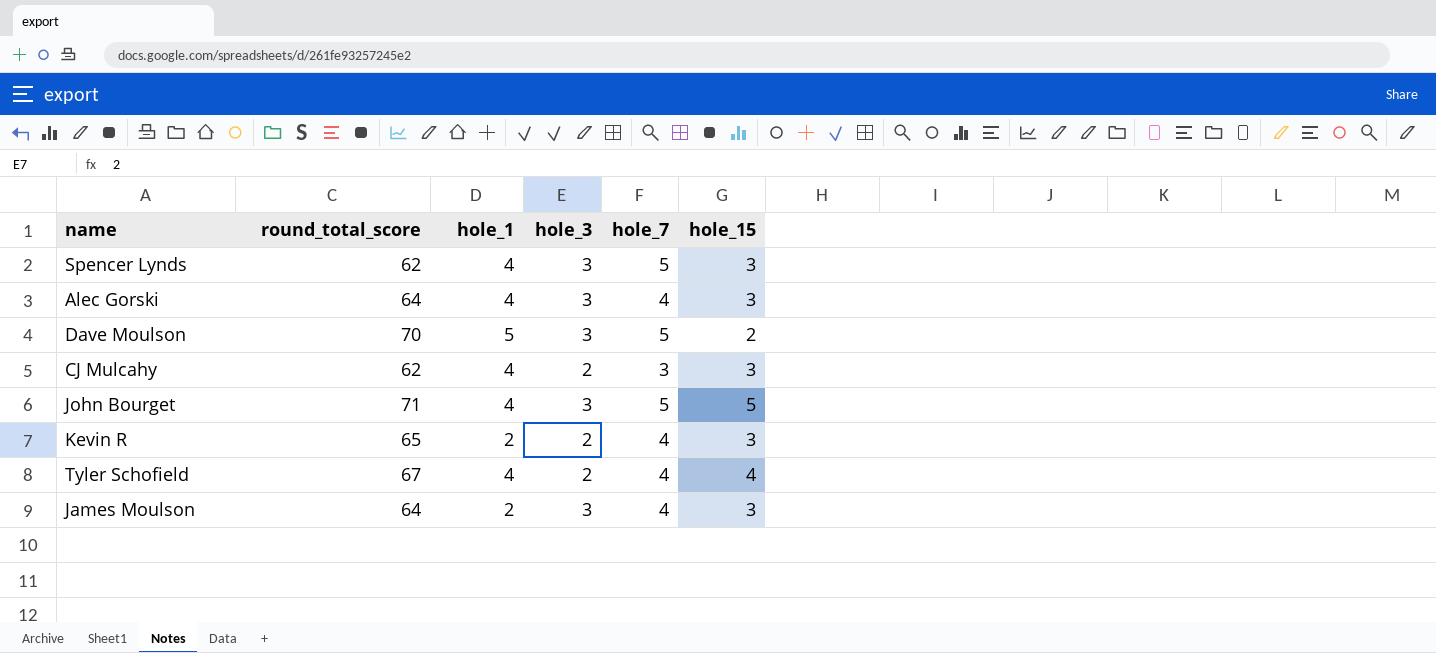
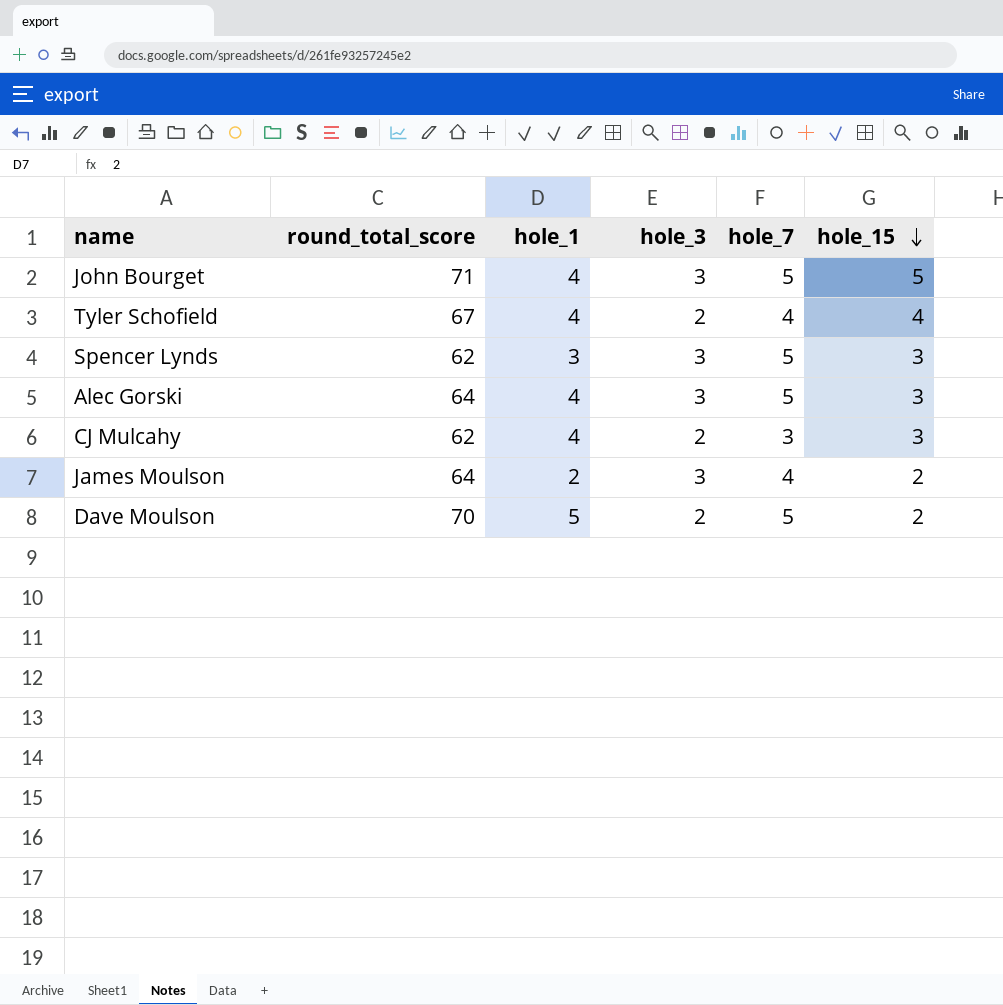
row order: none -> hole_15 descending
row Kevin R: 65 | 2 | 2 | 4 | 3 -> none
Spencer Lynds | hole_1: 4 -> 3
Alec Gorski | hole_7: 4 -> 5
James Moulson | hole_15: 3 -> 2
Dave Moulson | hole_3: 3 -> 2

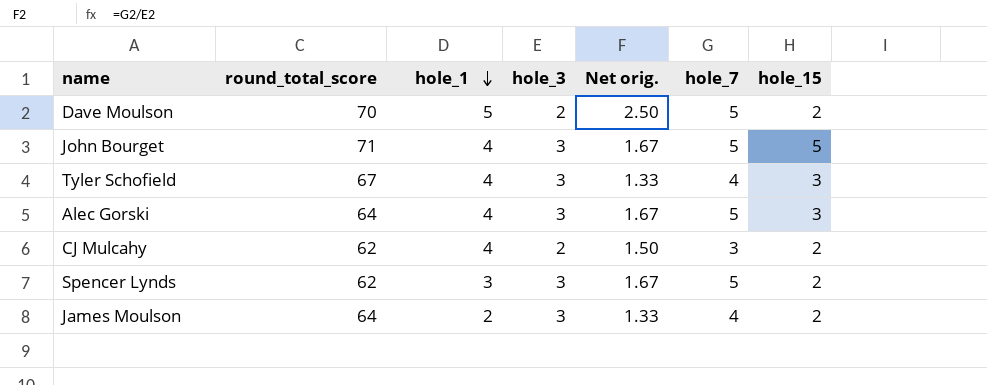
row order: hole_15 descending -> hole_1 descending
column Net orig. | formula: none -> [hole_7] / [hole_3]
Tyler Schofield | hole_3: 2 -> 3
Tyler Schofield | hole_15: 4 -> 3
CJ Mulcahy | hole_15: 3 -> 2
Spencer Lynds | hole_15: 3 -> 2

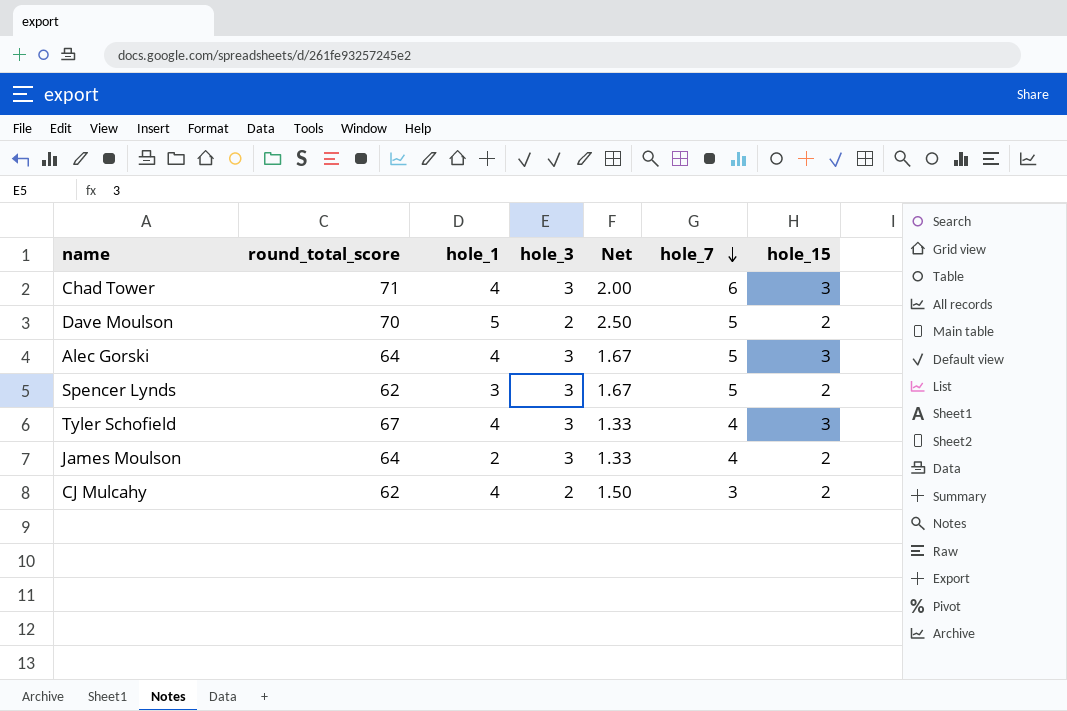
row order: hole_1 descending -> hole_7 descending
column name: Net orig. -> Net
row John Bourget: 71 | 4 | 3 | 1.67 | 5 | 5 -> none
row Chad Tower: none -> 71 | 4 | 3 | 2.00 | 6 | 3

